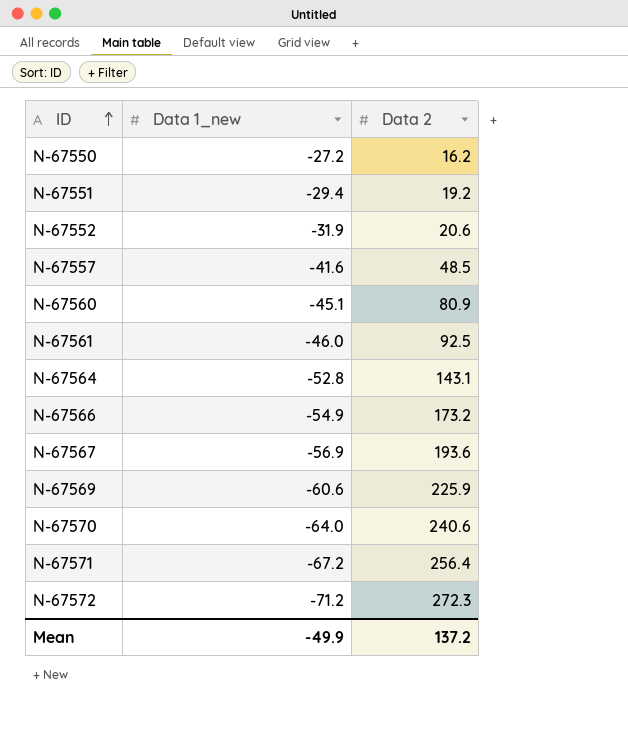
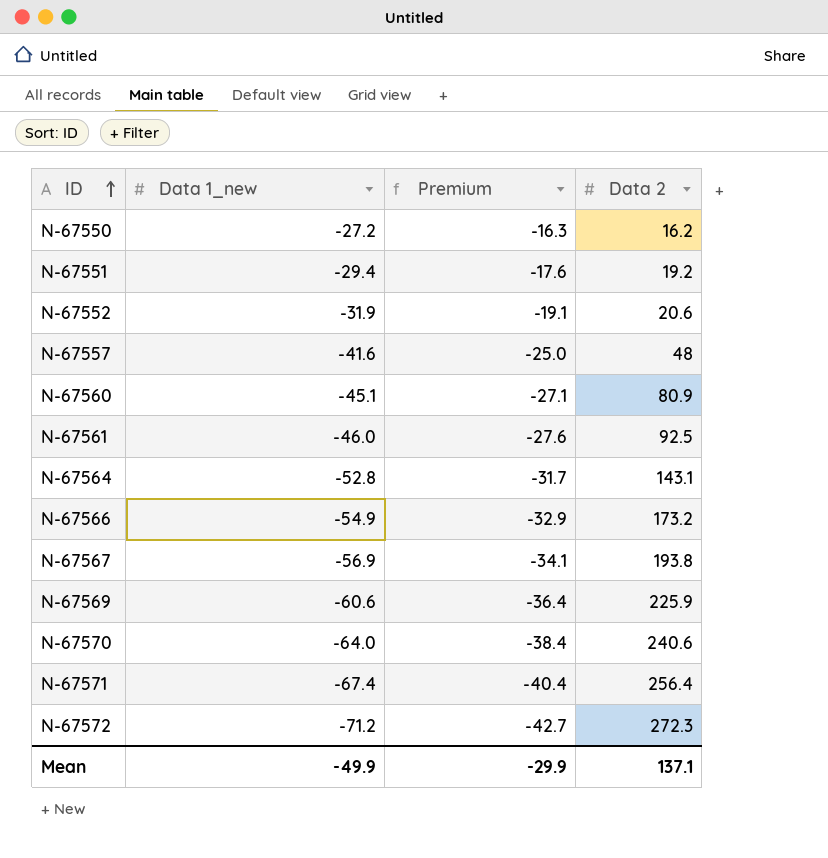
column Premium | formula: none -> [Data 1_new] * 0.6
N-67557 | Data 2: 48.5 -> 48
N-67567 | Data 2: 193.6 -> 193.8
N-67571 | Data 1_new: -67.2 -> -67.4
Mean | Data 2: 137.2 -> 137.1

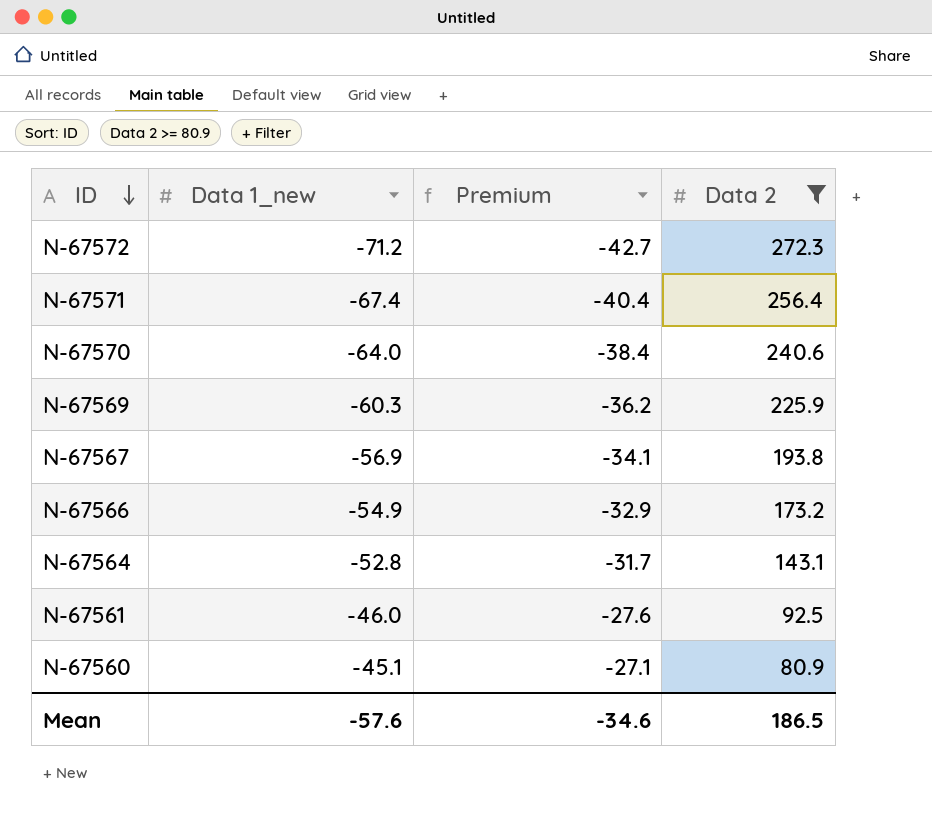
filter: none -> Data 2 >= 80.9
row order: ID ascending -> ID descending
N-67569 | Data 1_new: -60.6 -> -60.3
N-67569 | Premium: -36.4 -> -36.2
Mean | Data 1_new: -49.9 -> -57.6
Mean | Premium: -29.9 -> -34.6
Mean | Data 2: 137.1 -> 186.5

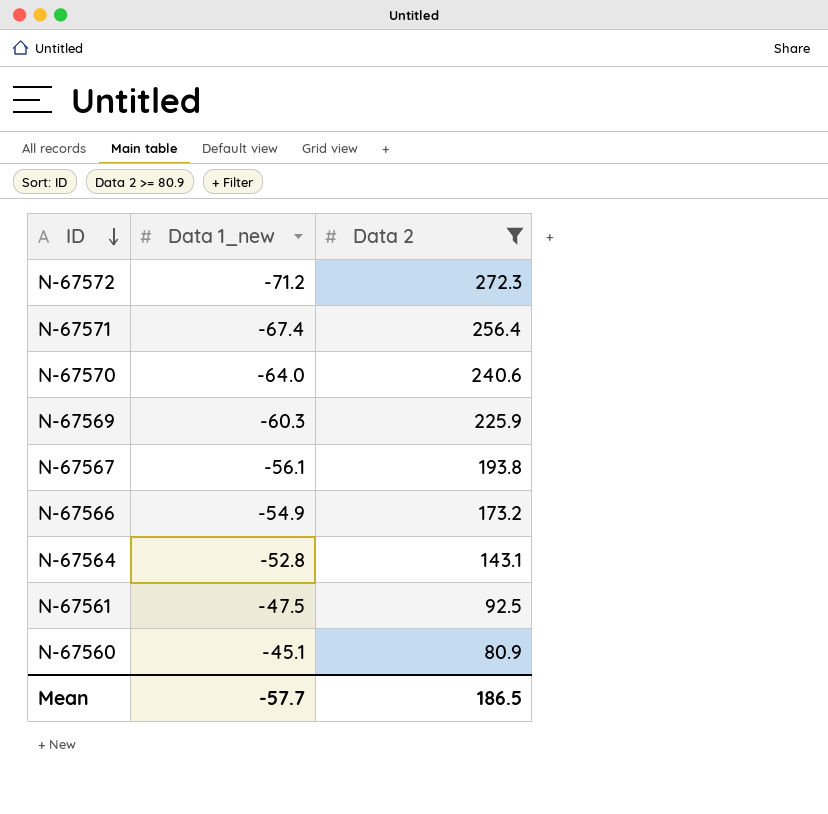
column Premium | formula: [Data 1_new] * 0.6 -> none
N-67567 | Data 1_new: -56.9 -> -56.1
N-67561 | Data 1_new: -46.0 -> -47.5
Mean | Data 1_new: -57.6 -> -57.7

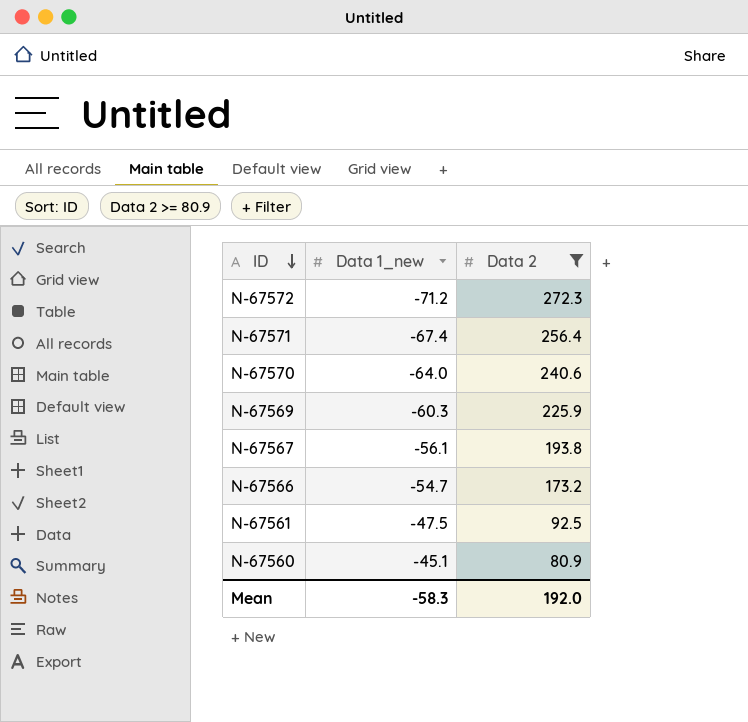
row N-67564: -52.8 | 143.1 -> none
N-67566 | Data 1_new: -54.9 -> -54.7
Mean | Data 1_new: -57.7 -> -58.3
Mean | Data 2: 186.5 -> 192.0

